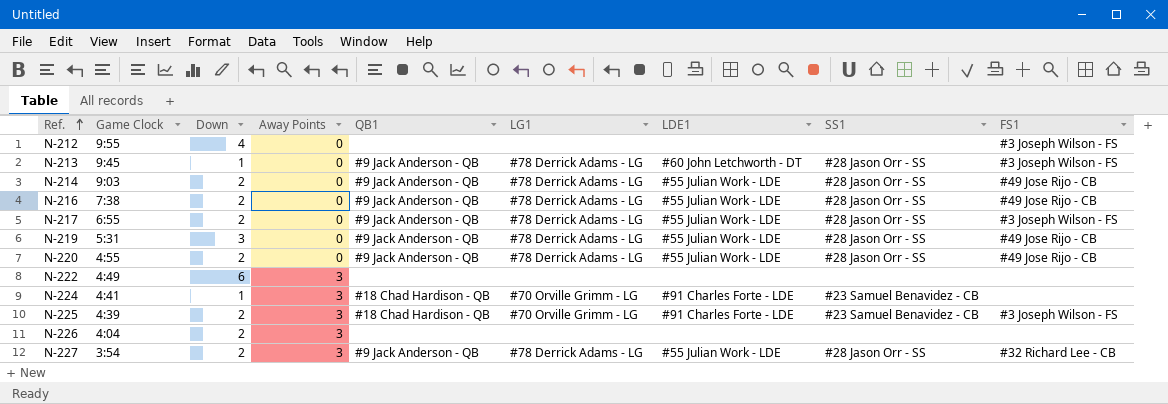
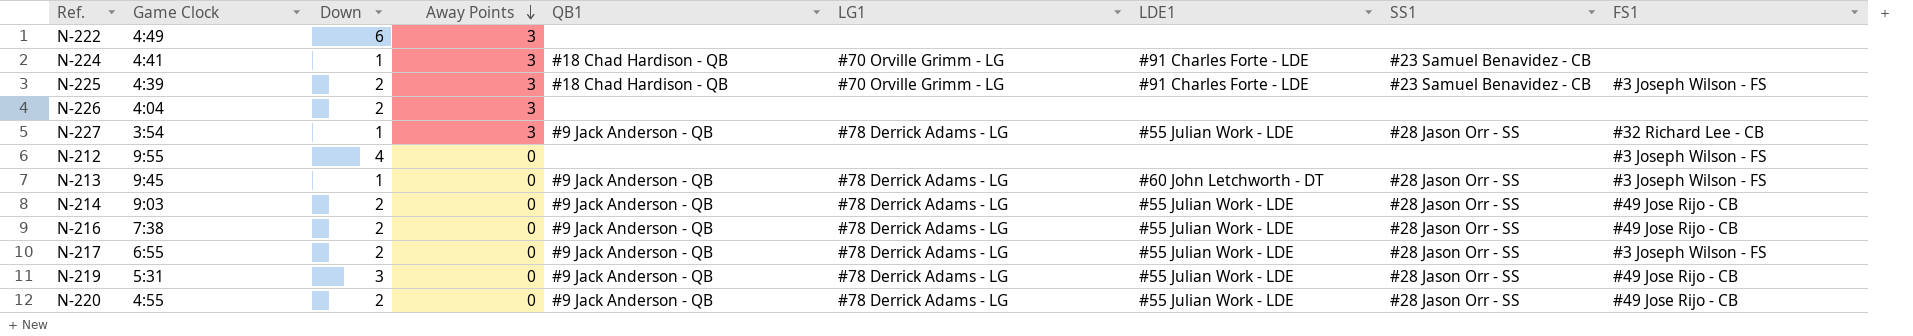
row order: Ref. ascending -> Away Points descending
N-227 | Down: 2 -> 1

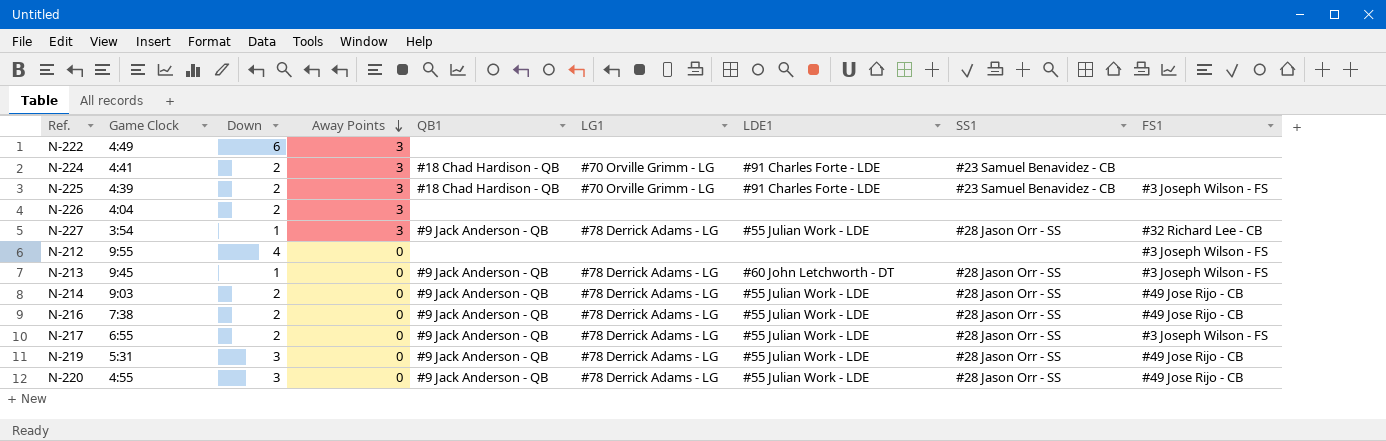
N-224 | Down: 1 -> 2
N-220 | Down: 2 -> 3

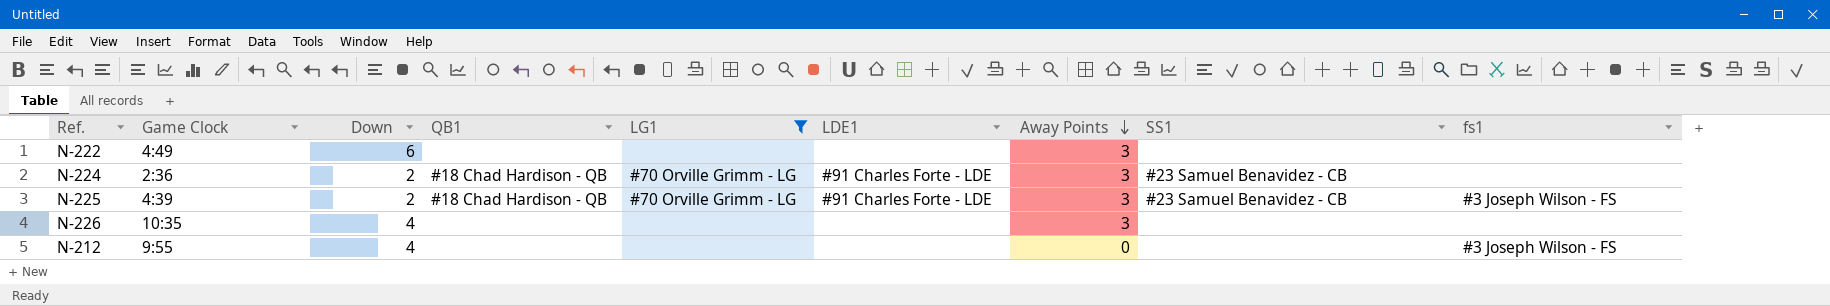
filter: none -> LG1 != #78 Derrick Adams - LG
column Away Points | position: 4 -> 7
column name: FS1 -> fs1
N-224 | Game Clock: 4:41 -> 2:36
N-226 | Game Clock: 4:04 -> 10:35
N-226 | Down: 2 -> 4

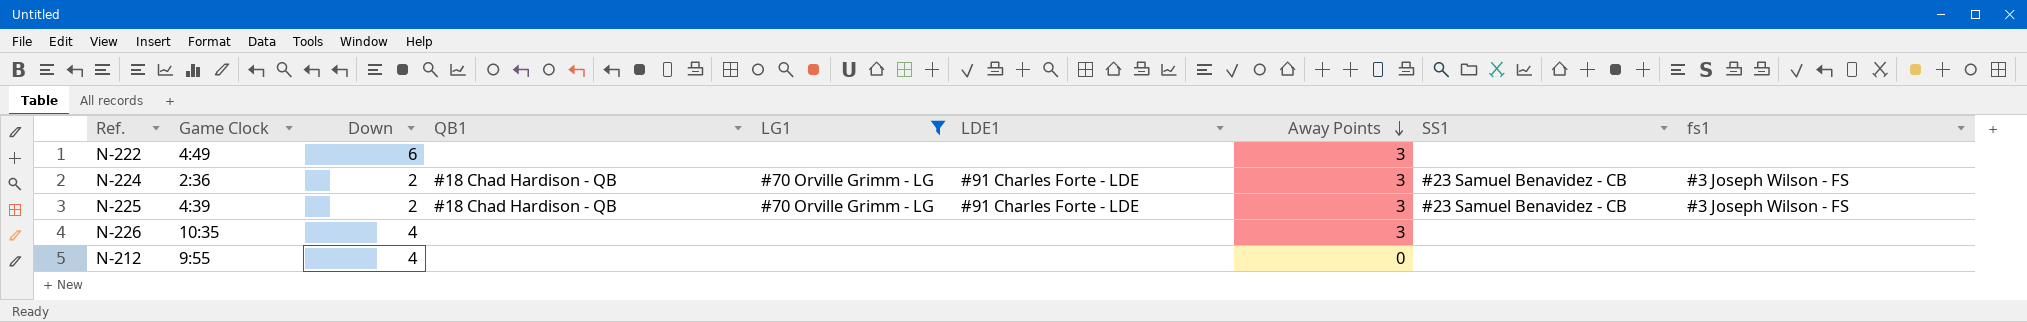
N-224 | fs1: none -> #3 Joseph Wilson - FS
N-212 | fs1: #3 Joseph Wilson - FS -> none

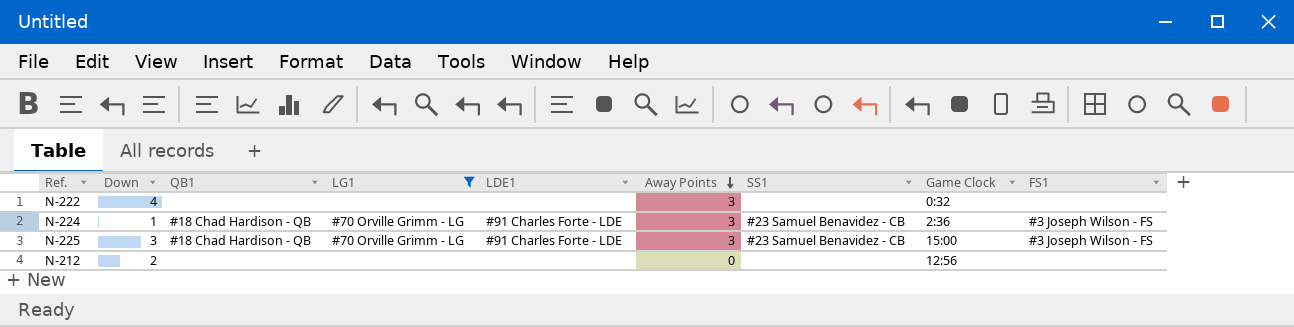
column Game Clock | position: 2 -> 8
column name: fs1 -> FS1
row N-226: 10:35 | 4 | none | none | none | 3 | none | none -> none
N-222 | Down: 6 -> 4
N-222 | Game Clock: 4:49 -> 0:32
N-224 | Down: 2 -> 1
N-225 | Down: 2 -> 3
N-225 | Game Clock: 4:39 -> 15:00
N-212 | Down: 4 -> 2
N-212 | Game Clock: 9:55 -> 12:56

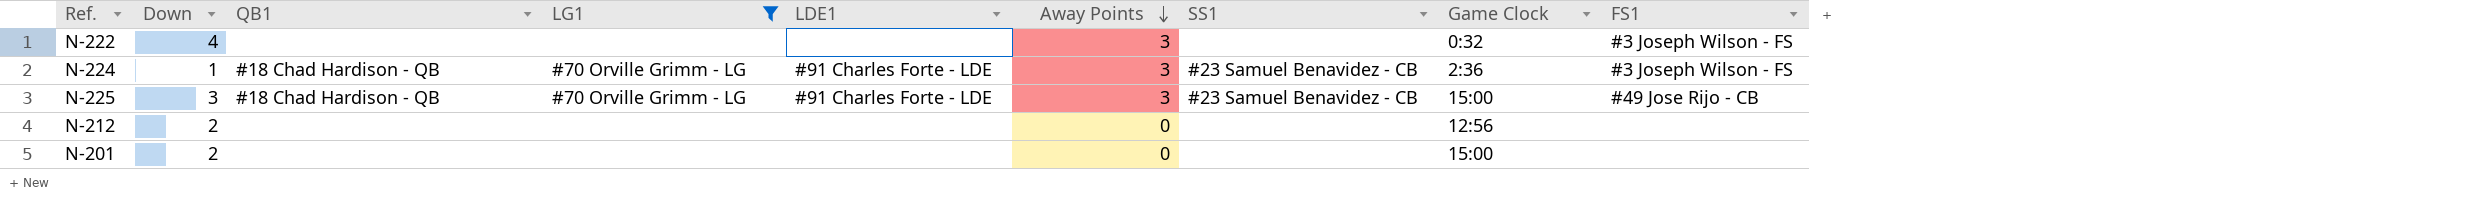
N-222 | FS1: none -> #3 Joseph Wilson - FS
N-225 | FS1: #3 Joseph Wilson - FS -> #49 Jose Rijo - CB
row N-201: none -> 2 | none | none | none | 0 | none | 15:00 | none

